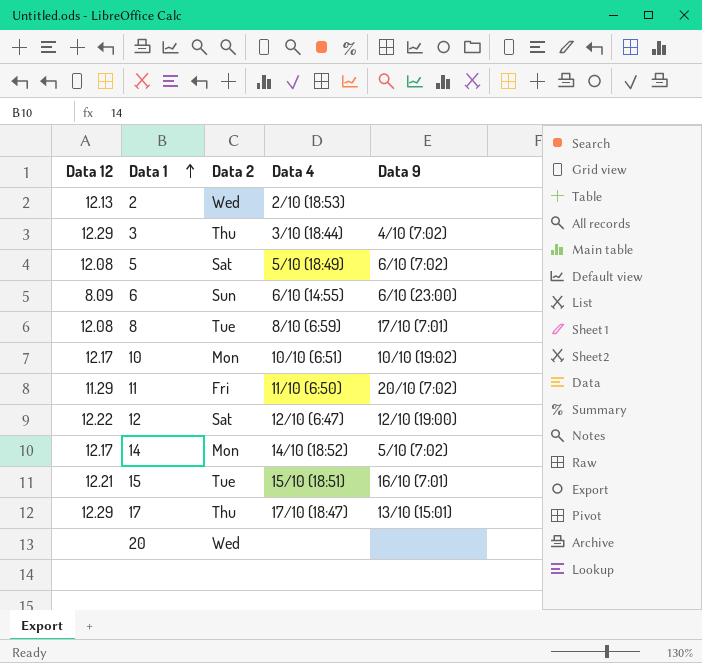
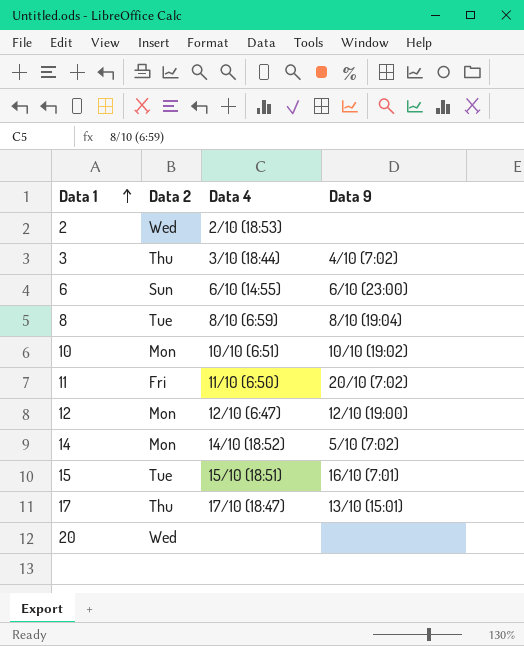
column Data 12 | position: 1 -> none
row 5: 12.08 | Sat | 5/10 (18:49) | 6/10 (7:02) -> none
8 | Data 9: 17/10 (7:01) -> 8/10 (19:04)
12 | Data 2: Sat -> Mon

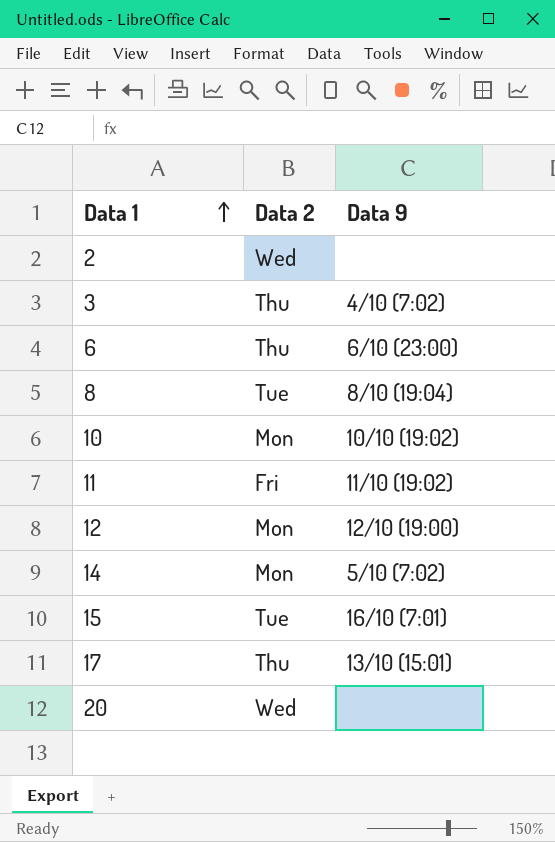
column Data 4 | position: 3 -> none
6 | Data 2: Sun -> Thu
11 | Data 9: 20/10 (7:02) -> 11/10 (19:02)

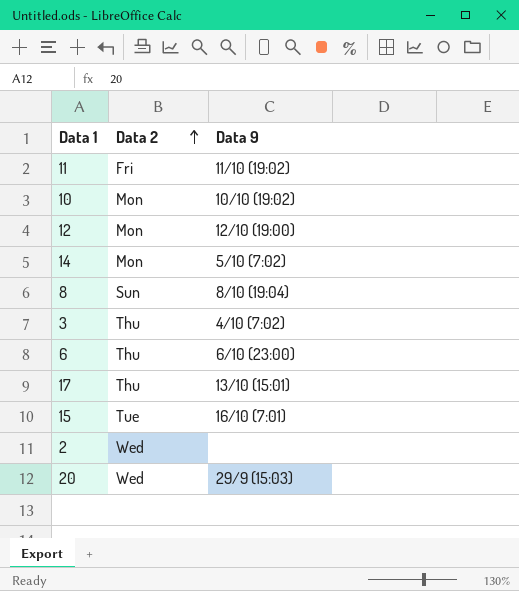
row order: Data 1 ascending -> Data 2 ascending
8 | Data 2: Tue -> Sun
20 | Data 9: none -> 29/9 (15:03)

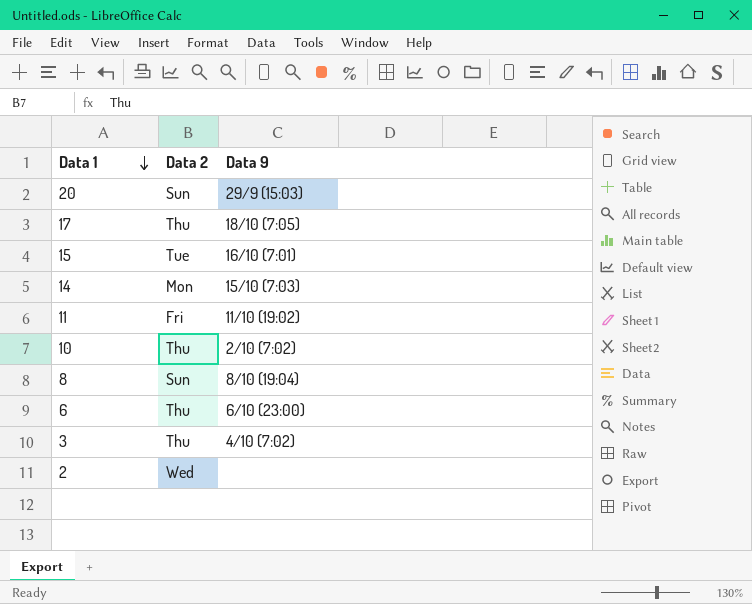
row order: Data 2 ascending -> Data 1 descending
row 12: Mon | 12/10 (19:00) -> none
20 | Data 2: Wed -> Sun
17 | Data 9: 13/10 (15:01) -> 18/10 (7:05)
14 | Data 9: 5/10 (7:02) -> 15/10 (7:03)
10 | Data 2: Mon -> Thu
10 | Data 9: 10/10 (19:02) -> 2/10 (7:02)

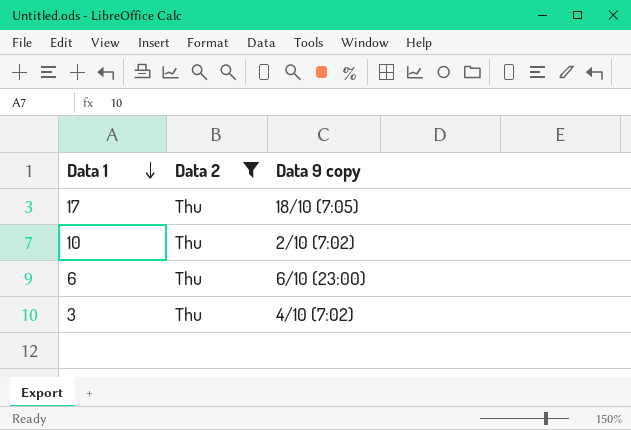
filter: none -> Data 2 = Thu
column name: Data 9 -> Data 9 copy

